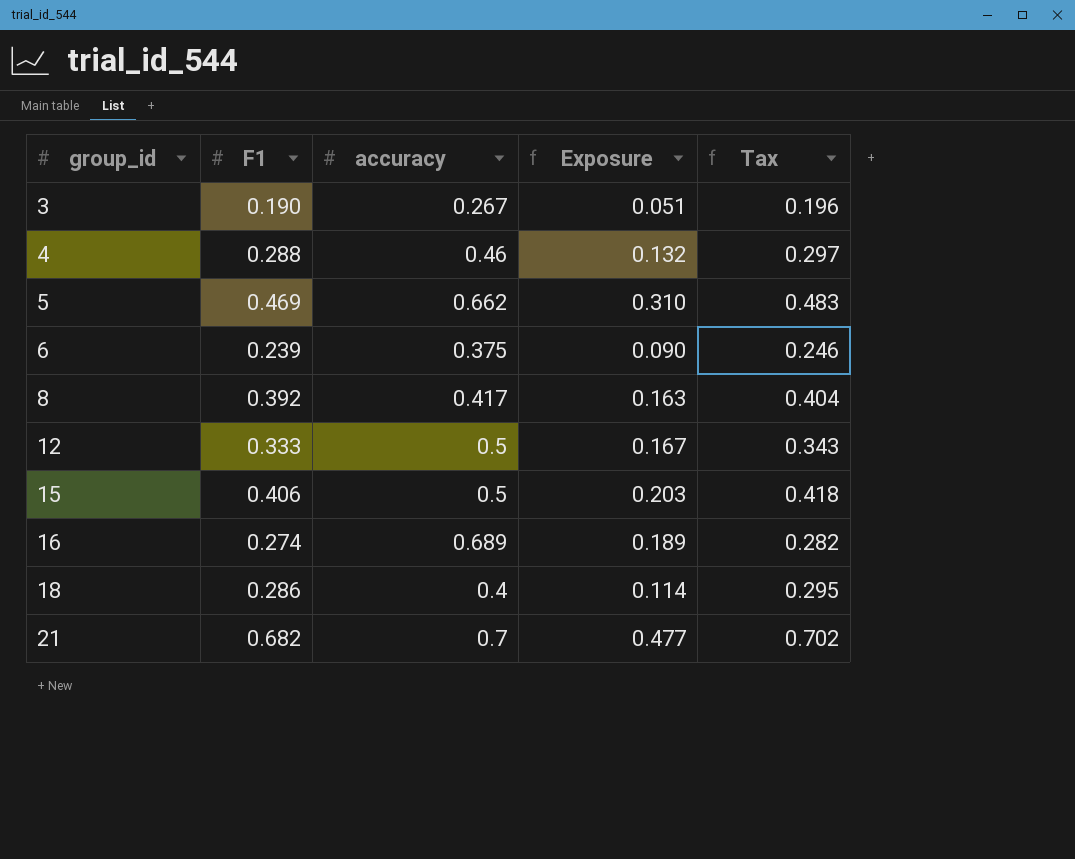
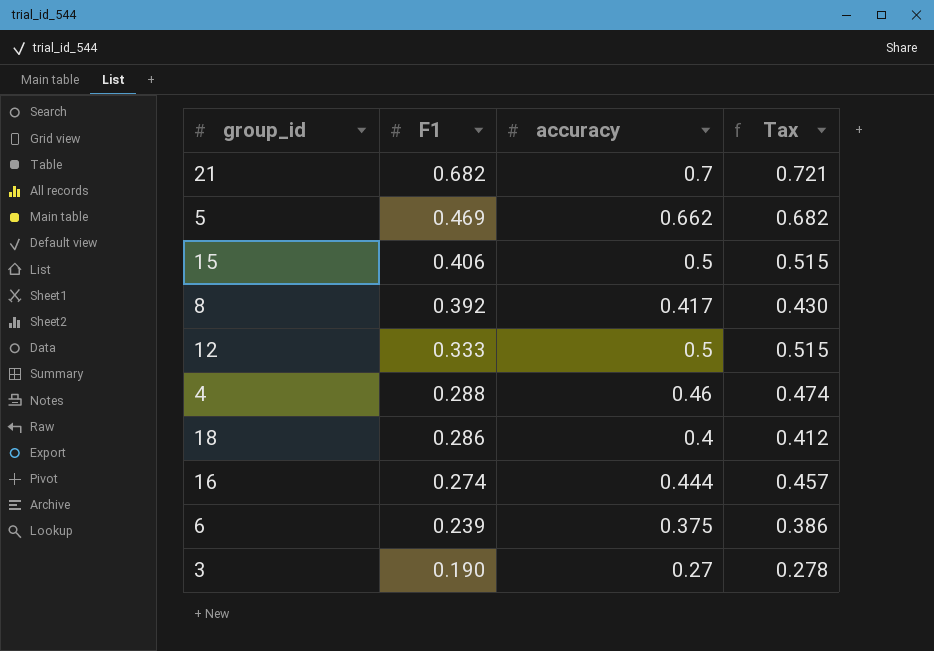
row order: group_id ascending -> F1 descending
column Exposure | formula: [F1] * [accuracy] -> none
column Tax | formula: [F1] * 1.03 -> [accuracy] * 1.03
16 | accuracy: 0.689 -> 0.444
3 | accuracy: 0.267 -> 0.27

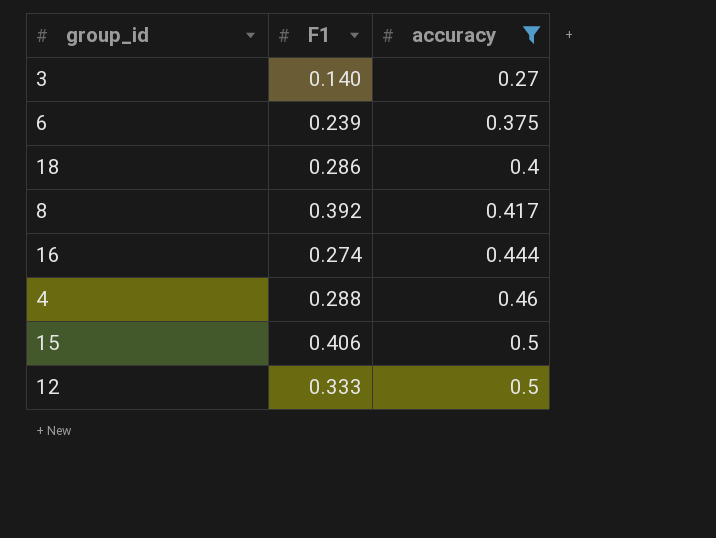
filter: none -> accuracy <= 0.5
row order: F1 descending -> accuracy ascending
column Tax | formula: [accuracy] * 1.03 -> none
3 | F1: 0.190 -> 0.140

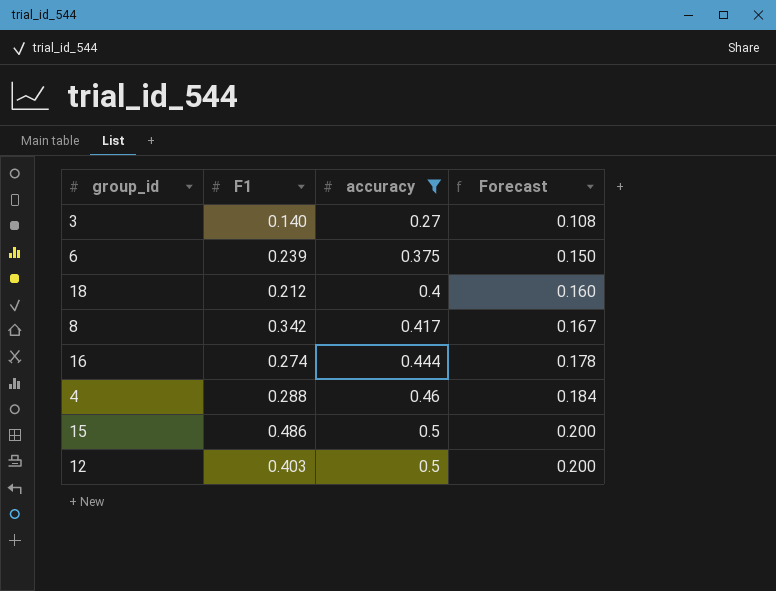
column Forecast | formula: none -> [accuracy] * 0.4
18 | F1: 0.286 -> 0.212
8 | F1: 0.392 -> 0.342
15 | F1: 0.406 -> 0.486
12 | F1: 0.333 -> 0.403

